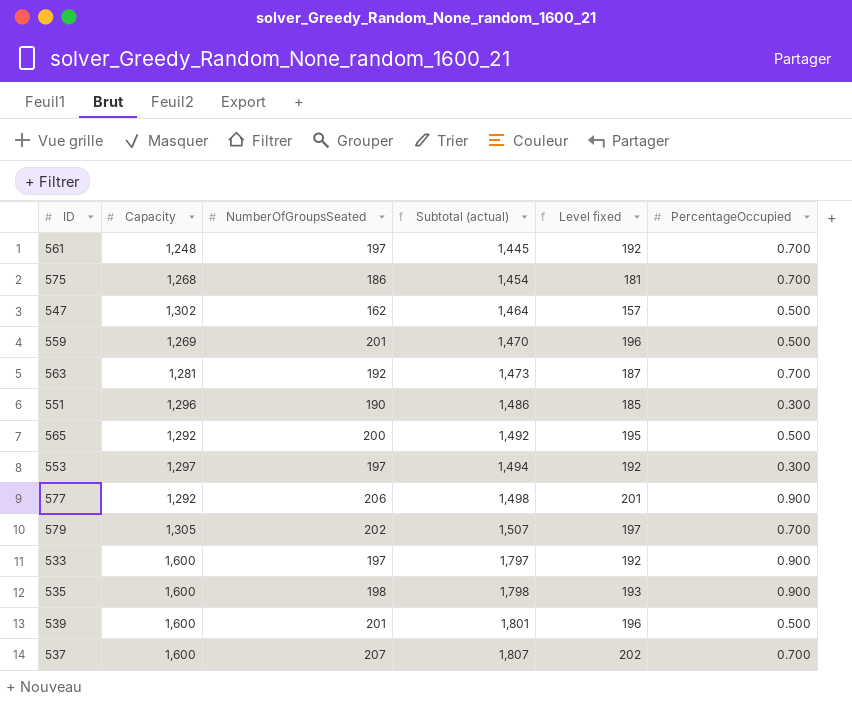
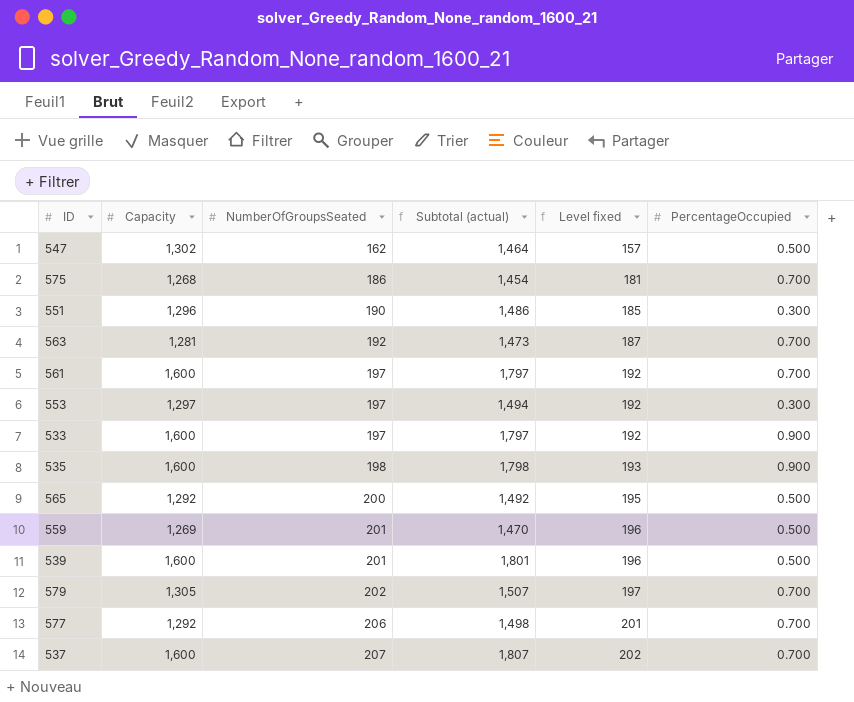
row order: Subtotal (actual) ascending -> NumberOfGroupsSeated ascending
561 | Capacity: 1,248 -> 1,600
561 | Subtotal (actual): 1,445 -> 1,797
577 | PercentageOccupied: 0.900 -> 0.700

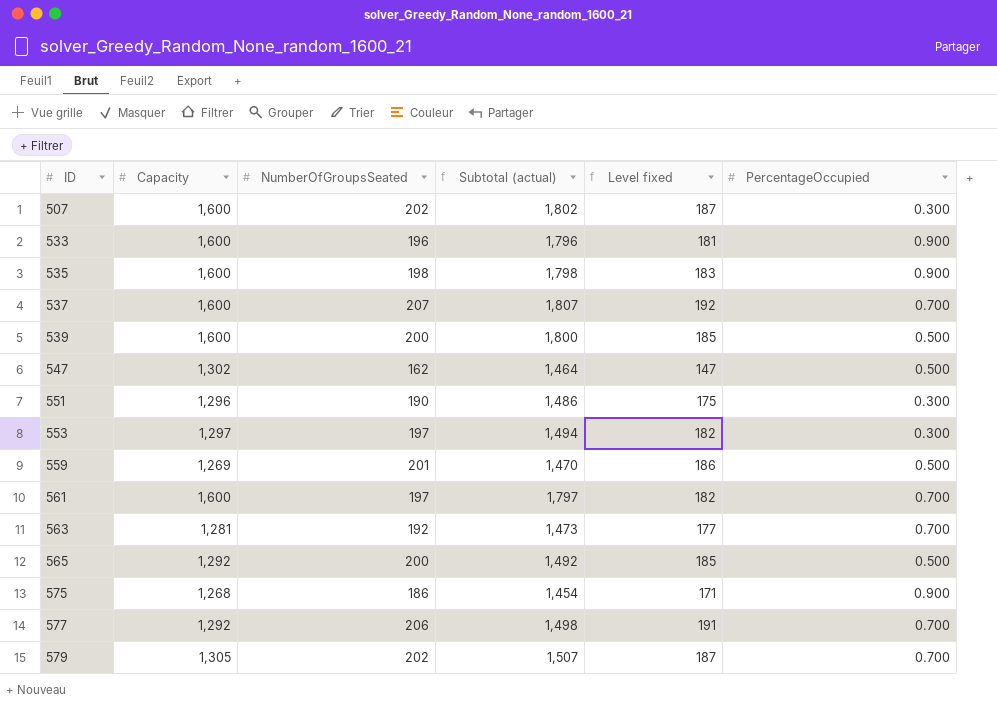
row order: NumberOfGroupsSeated ascending -> ID ascending
column Level fixed | formula: [NumberOfGroupsSeated] - 5 -> [NumberOfGroupsSeated] - 15
row 507: none -> 1,600 | 202 | 1,802 | 187 | 0.300
533 | NumberOfGroupsSeated: 197 -> 196
533 | Subtotal (actual): 1,797 -> 1,796
539 | NumberOfGroupsSeated: 201 -> 200
539 | Subtotal (actual): 1,801 -> 1,800
575 | PercentageOccupied: 0.700 -> 0.900

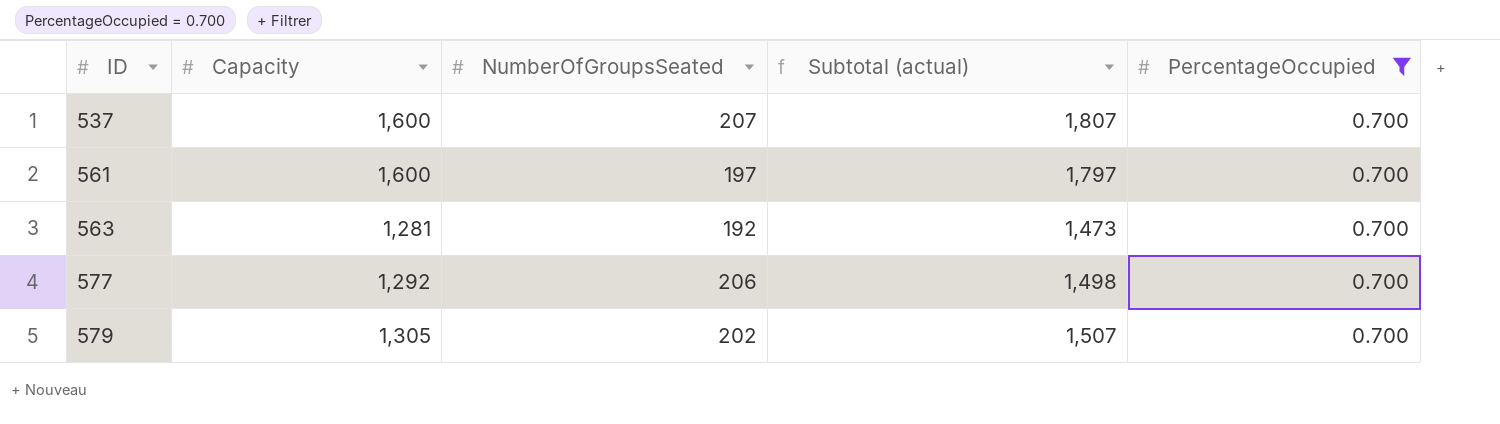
filter: none -> PercentageOccupied = 0.700
column Level fixed | formula: [NumberOfGroupsSeated] - 15 -> none

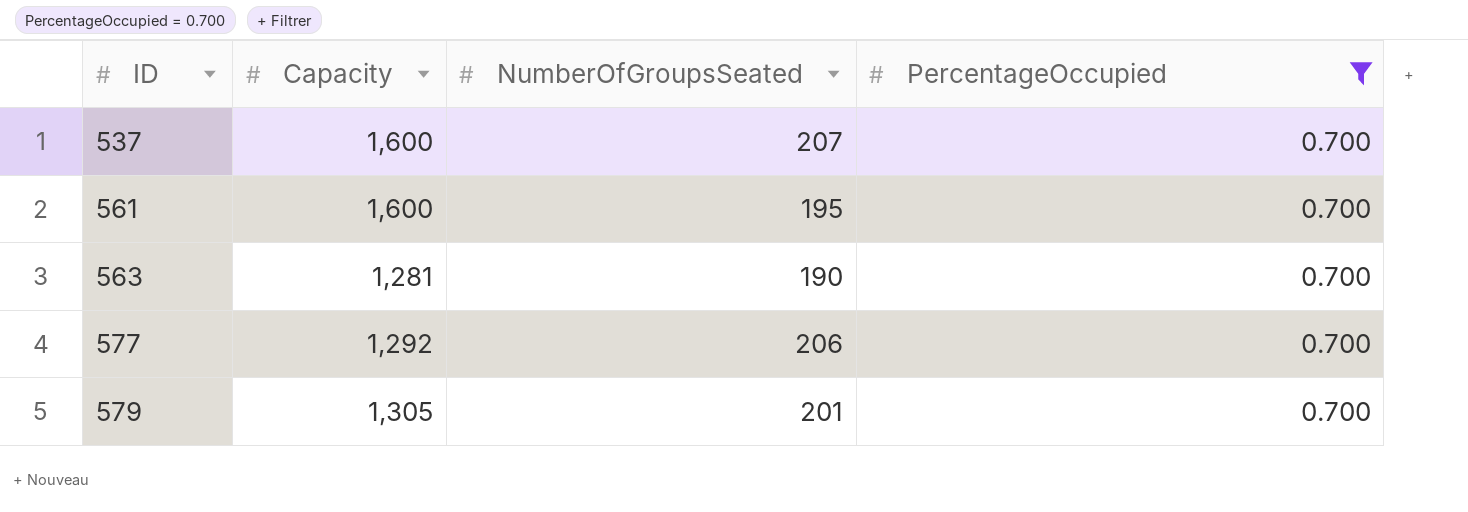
column Subtotal (actual) | formula: [Capacity] + [NumberOfGroupsSeated] -> none
561 | NumberOfGroupsSeated: 197 -> 195
563 | NumberOfGroupsSeated: 192 -> 190
579 | NumberOfGroupsSeated: 202 -> 201

